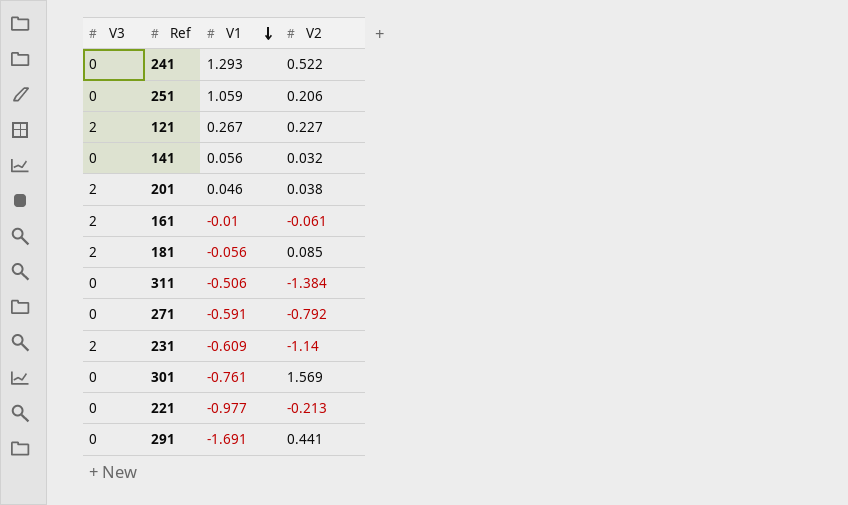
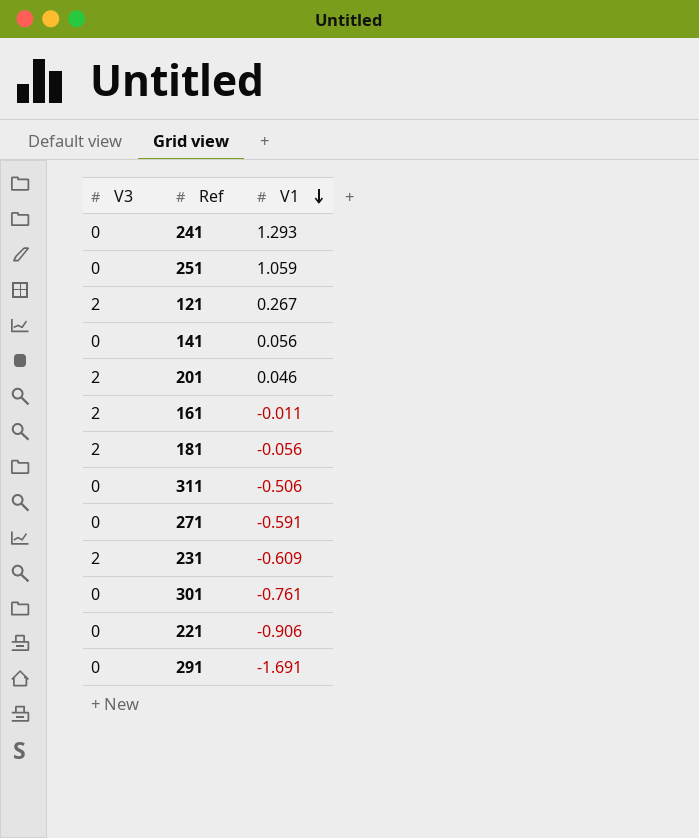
column V2 | position: 4 -> none
161 | V1: -0.01 -> -0.011
221 | V1: -0.977 -> -0.906

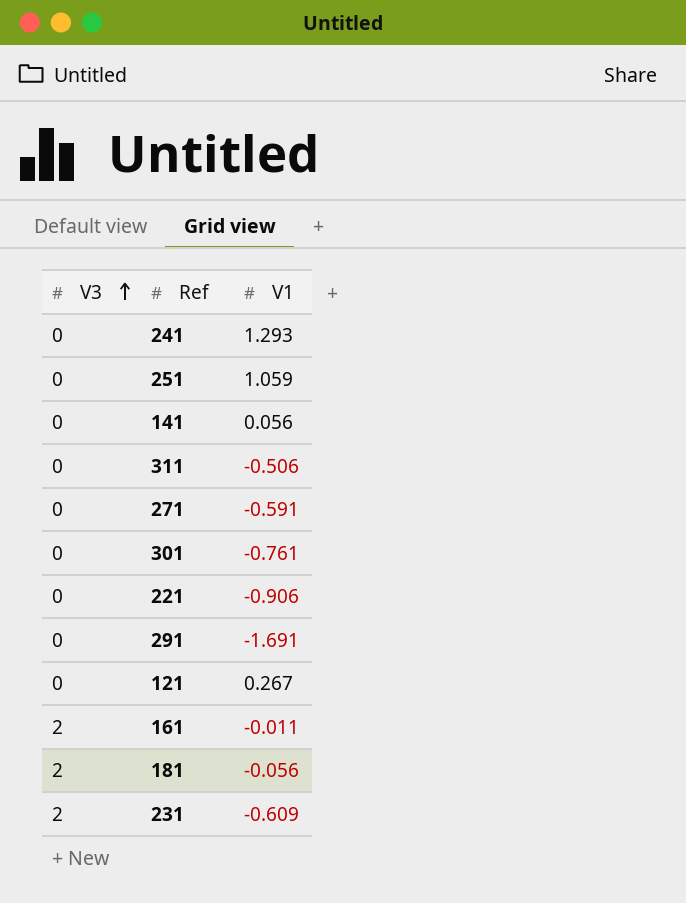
row order: V1 descending -> V3 ascending
row 201: 2 | 0.046 -> none
121 | V3: 2 -> 0

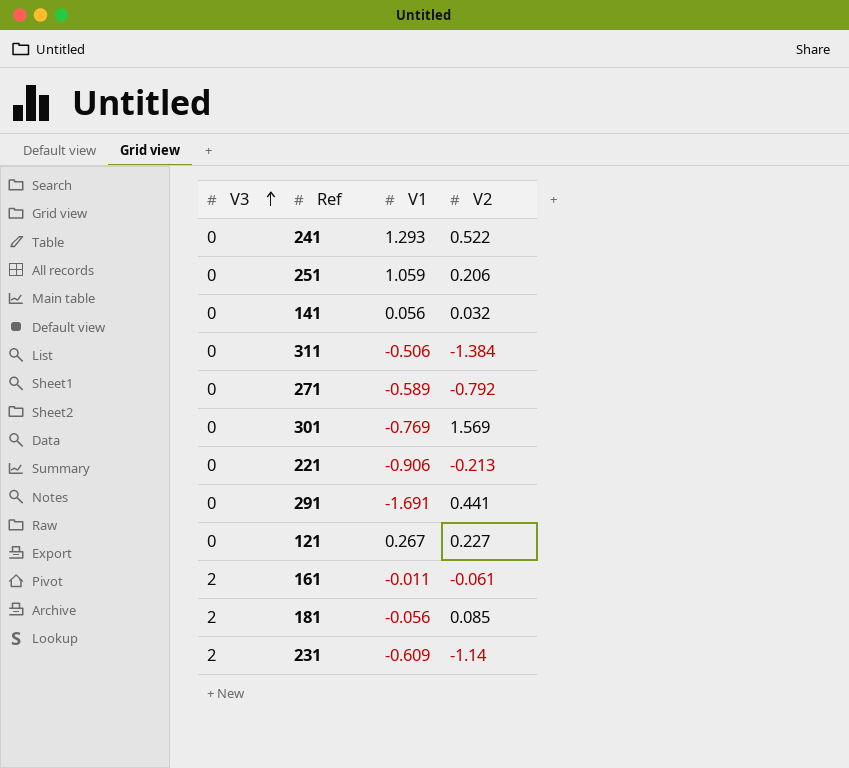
column V2 | position: none -> 4
271 | V1: -0.591 -> -0.589
301 | V1: -0.761 -> -0.769

